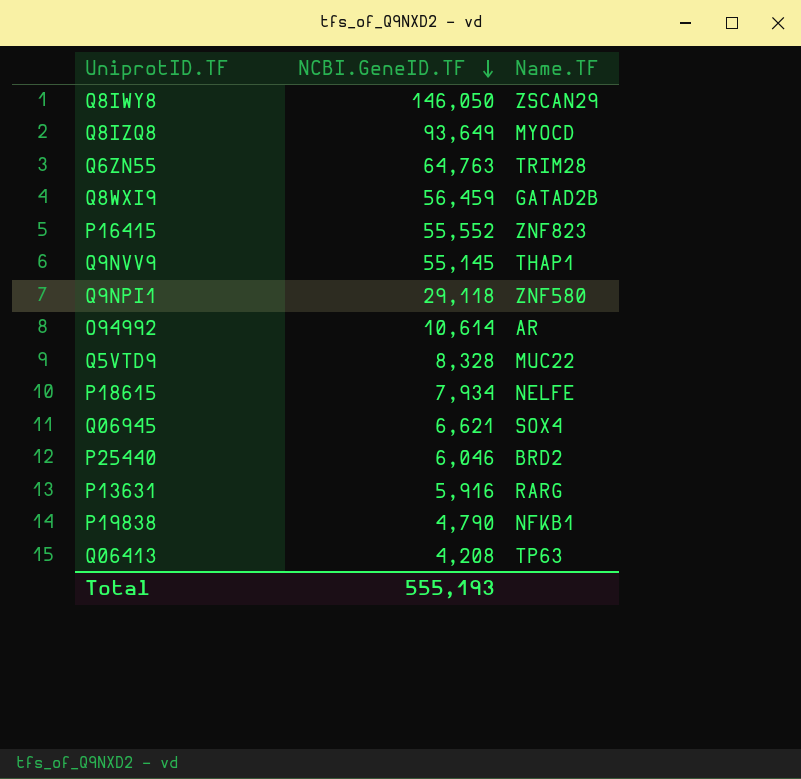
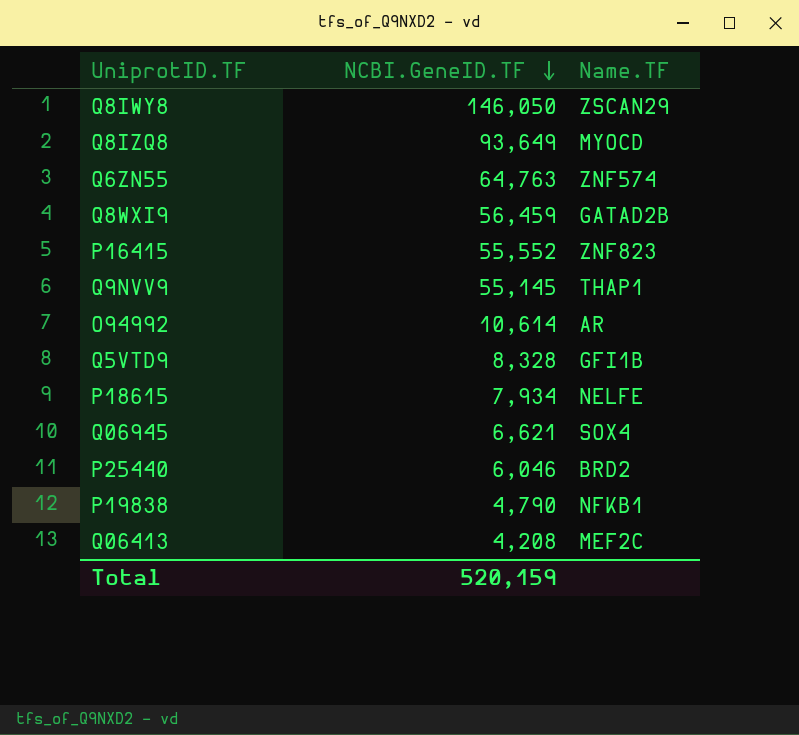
row Q9NPI1: 29,118 | ZNF580 -> none
row P13631: 5,916 | RARG -> none
Q6ZN55 | Name.TF: TRIM28 -> ZNF574
Q5VTD9 | Name.TF: MUC22 -> GFI1B
Q06413 | Name.TF: TP63 -> MEF2C
Total | NCBI.GeneID.TF: 555,193 -> 520,159

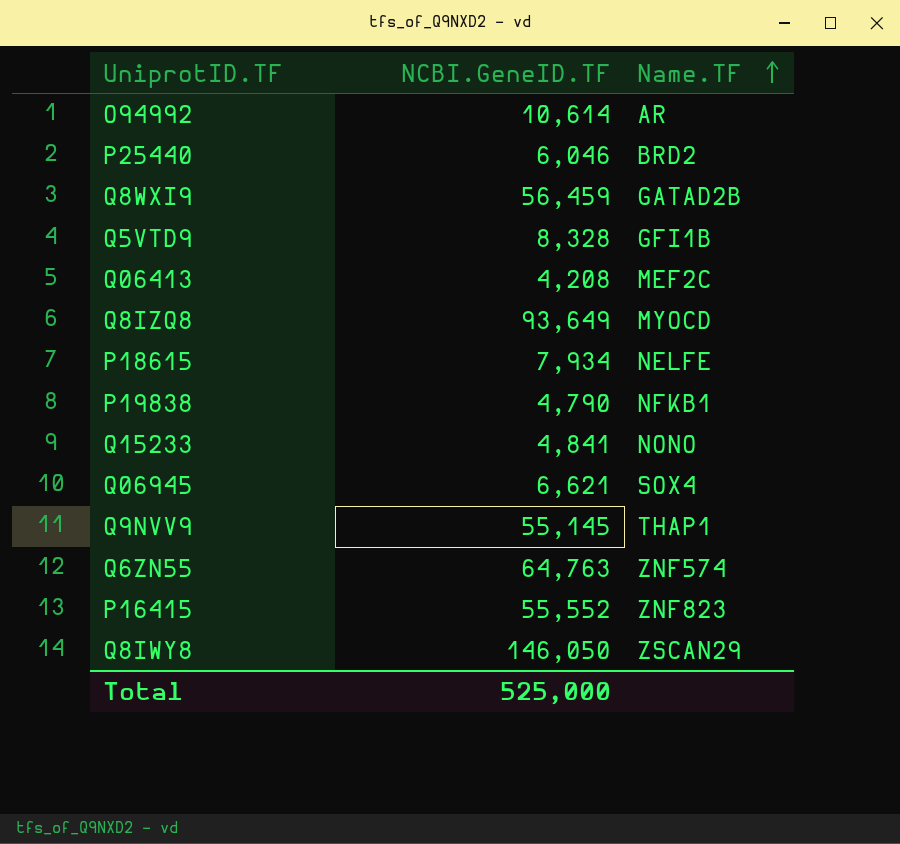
row order: NCBI.GeneID.TF descending -> Name.TF ascending
row Q15233: none -> 4,841 | NONO
Total | NCBI.GeneID.TF: 520,159 -> 525,000

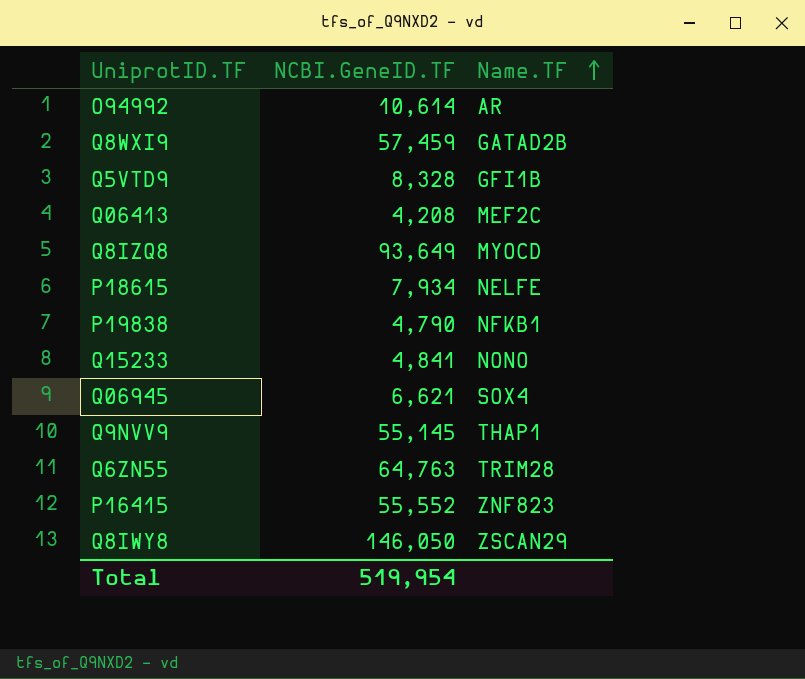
row P25440: 6,046 | BRD2 -> none
Q8WXI9 | NCBI.GeneID.TF: 56,459 -> 57,459
Q6ZN55 | Name.TF: ZNF574 -> TRIM28
Total | NCBI.GeneID.TF: 525,000 -> 519,954

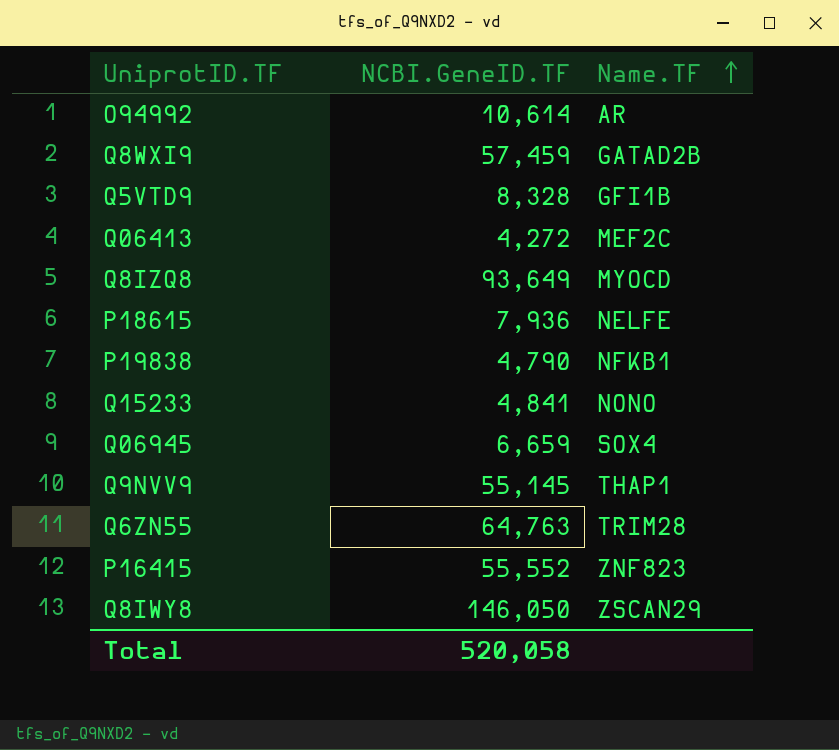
Q06413 | NCBI.GeneID.TF: 4,208 -> 4,272
P18615 | NCBI.GeneID.TF: 7,934 -> 7,936
Q06945 | NCBI.GeneID.TF: 6,621 -> 6,659
Total | NCBI.GeneID.TF: 519,954 -> 520,058

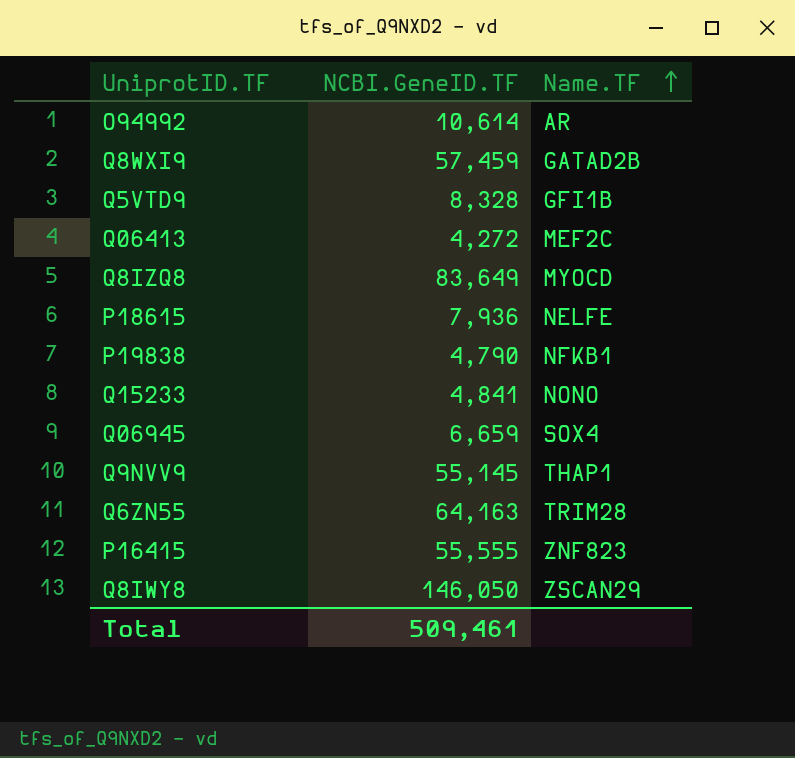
Q8IZQ8 | NCBI.GeneID.TF: 93,649 -> 83,649
Q6ZN55 | NCBI.GeneID.TF: 64,763 -> 64,163
P16415 | NCBI.GeneID.TF: 55,552 -> 55,555
Total | NCBI.GeneID.TF: 520,058 -> 509,461

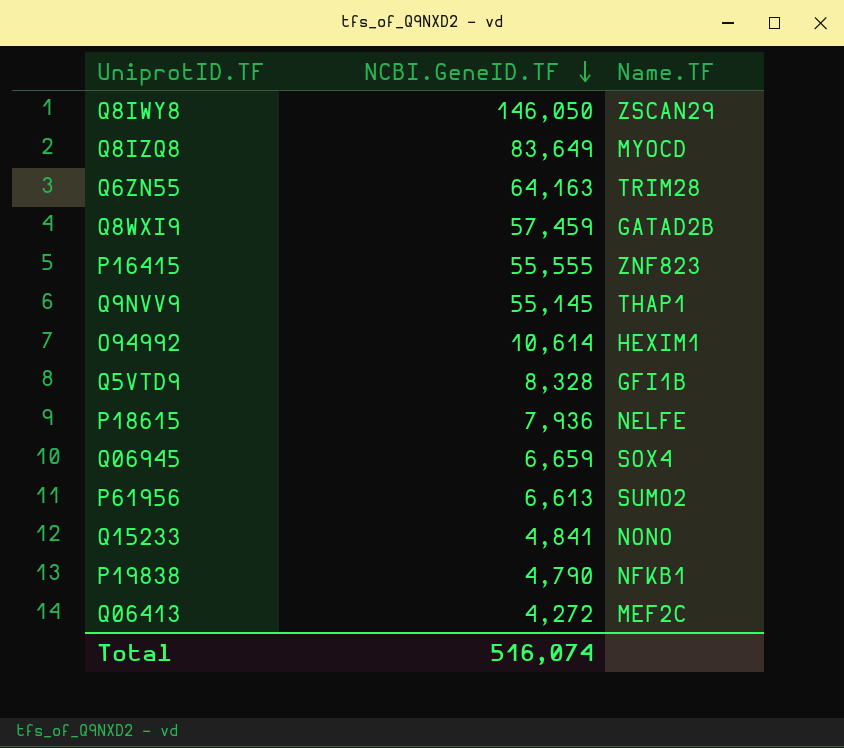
row order: Name.TF ascending -> NCBI.GeneID.TF descending
O94992 | Name.TF: AR -> HEXIM1
row P61956: none -> 6,613 | SUMO2
Total | NCBI.GeneID.TF: 509,461 -> 516,074

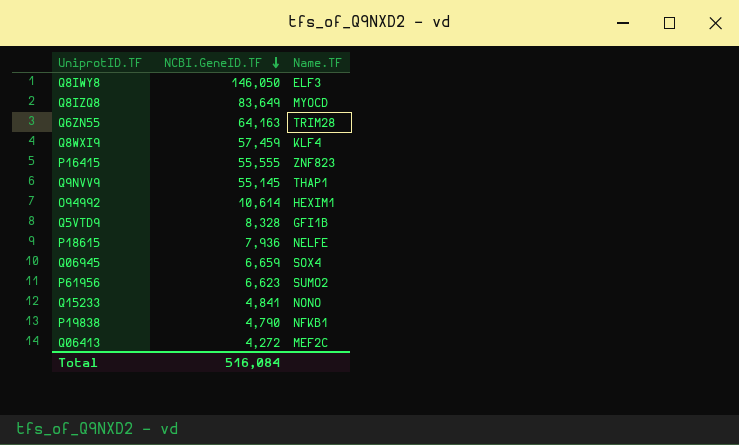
Q8IWY8 | Name.TF: ZSCAN29 -> ELF3
Q8WXI9 | Name.TF: GATAD2B -> KLF4
P61956 | NCBI.GeneID.TF: 6,613 -> 6,623
Total | NCBI.GeneID.TF: 516,074 -> 516,084

